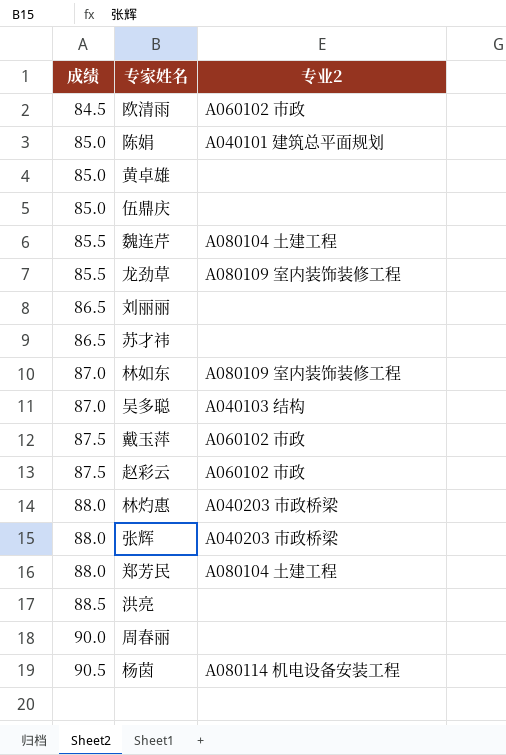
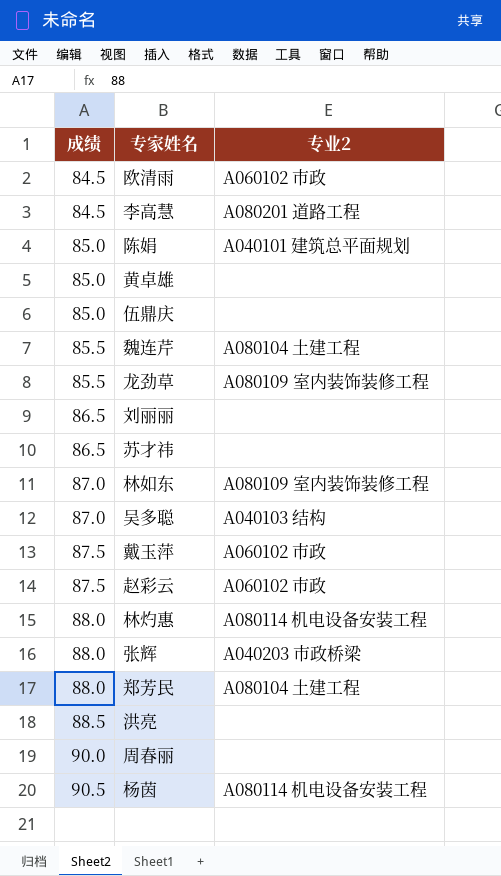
row 李高慧: none -> 84.5 | A080201 道路工程
林灼惠 | 专业2: A040203 市政桥梁 -> A080114 机电设备安装工程

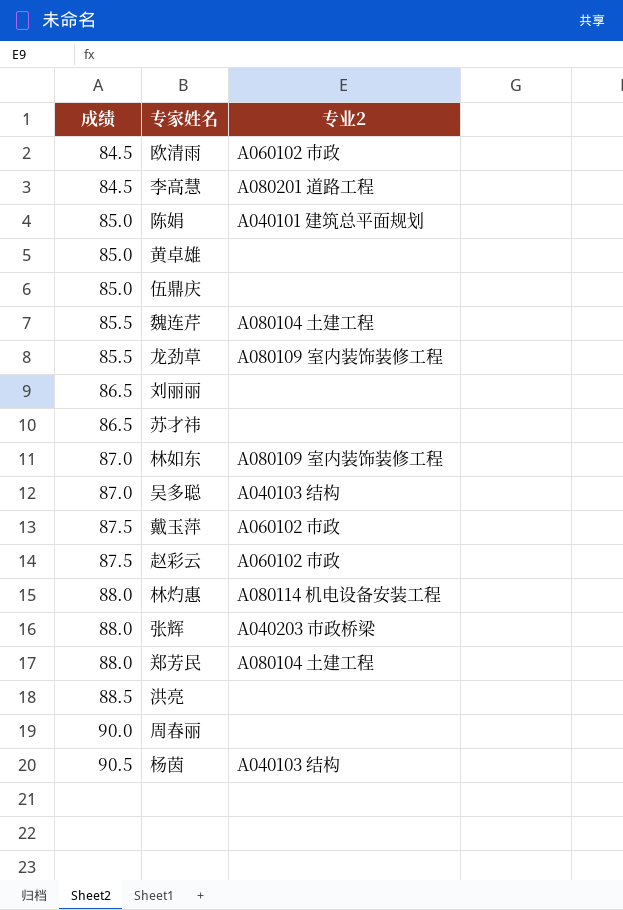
杨茵 | 专业2: A080114 机电设备安装工程 -> A040103 结构

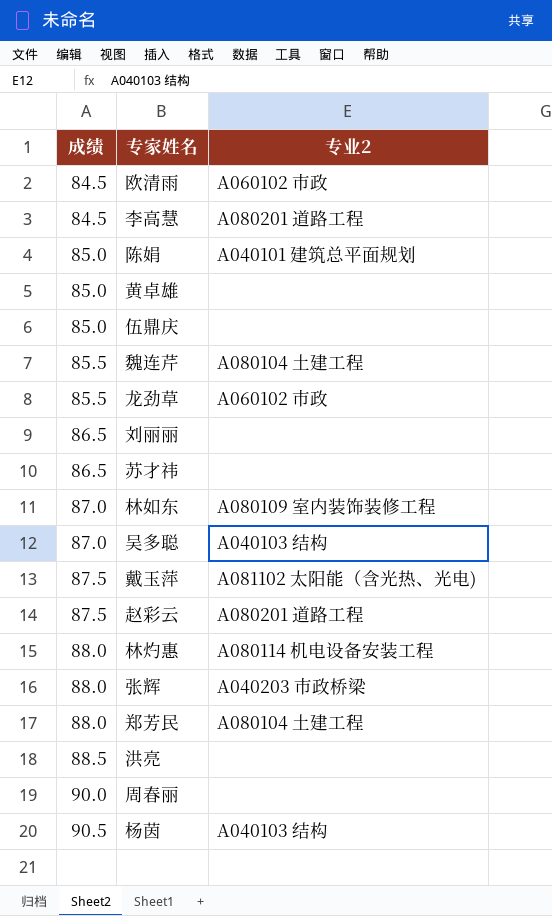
龙劲草 | 专业2: A080109 室内装饰装修工程 -> A060102 市政
戴玉萍 | 专业2: A060102 市政 -> A081102 太阳能（含光热、光电)
赵彩云 | 专业2: A060102 市政 -> A080201 道路工程

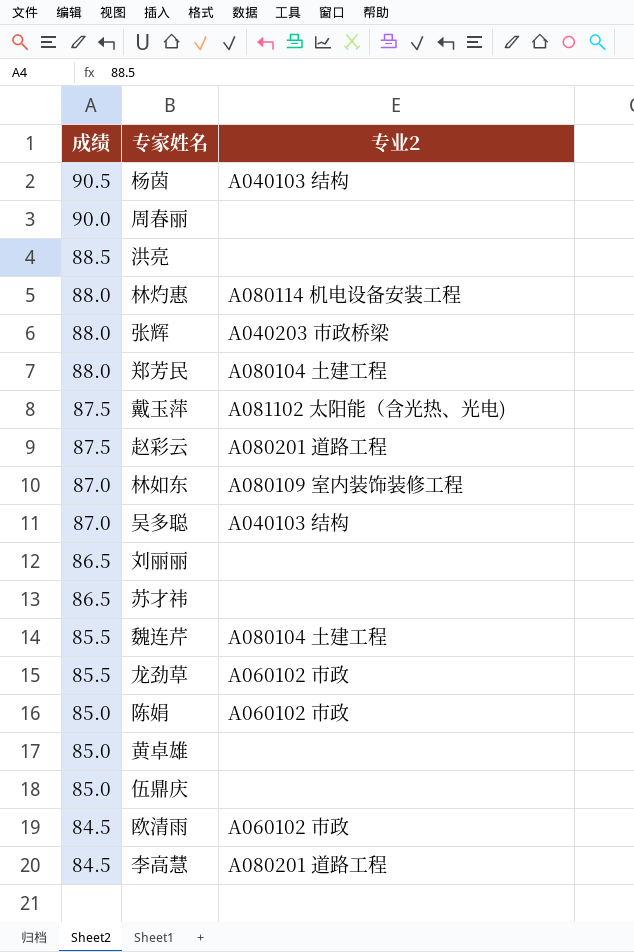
row order: 成绩 ascending -> 成绩 descending
陈娟 | 专业2: A040101 建筑总平面规划 -> A060102 市政

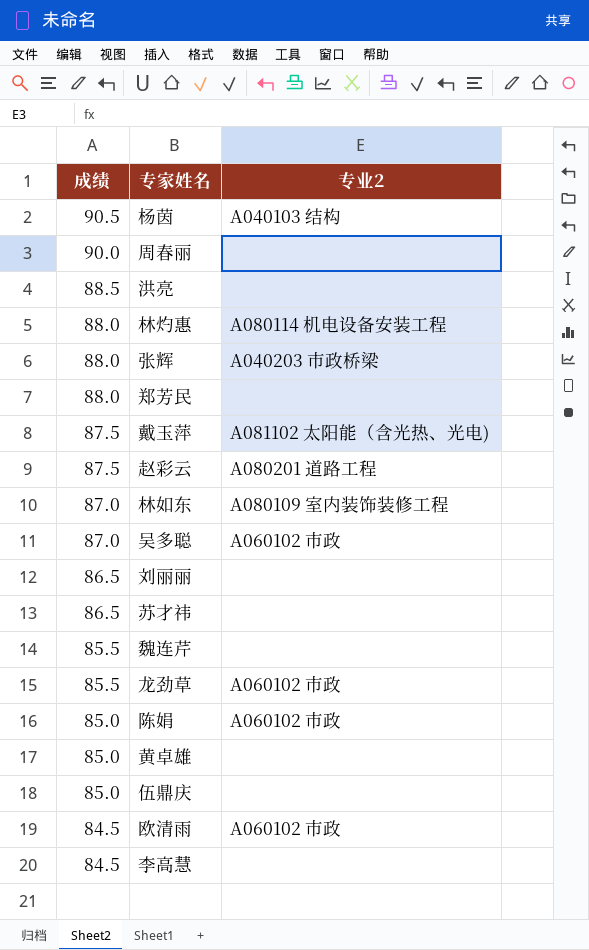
郑芳民 | 专业2: A080104 土建工程 -> none
吴多聪 | 专业2: A040103 结构 -> A060102 市政
魏连芹 | 专业2: A080104 土建工程 -> none
李高慧 | 专业2: A080201 道路工程 -> none

